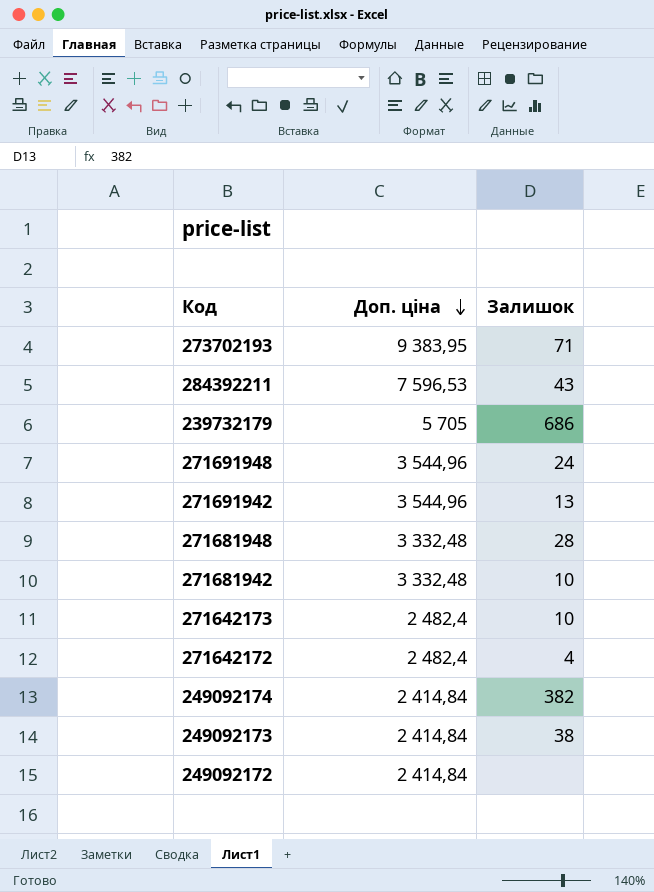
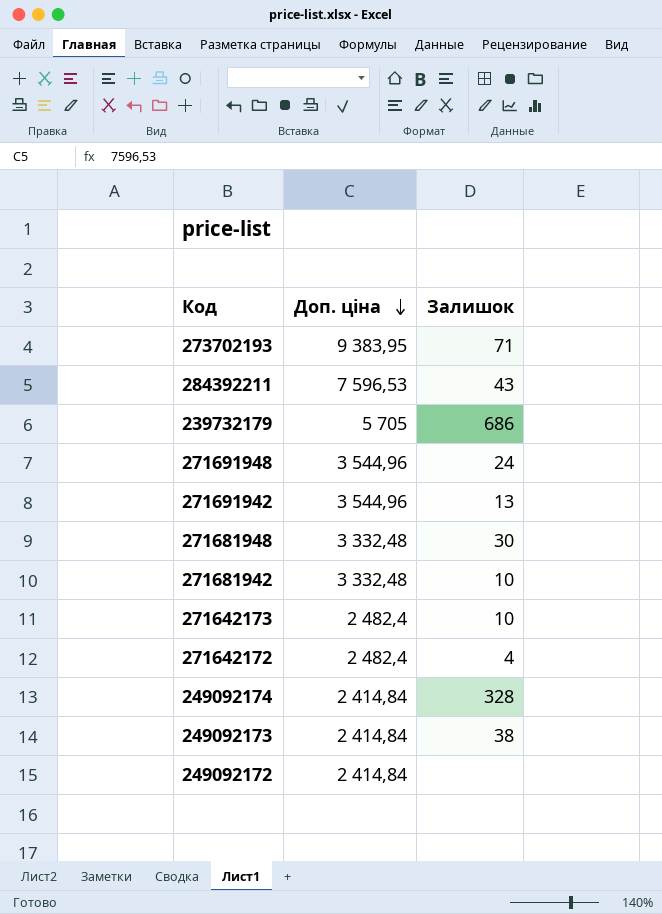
271681948 | Залишок: 28 -> 30
249092174 | Залишок: 382 -> 328

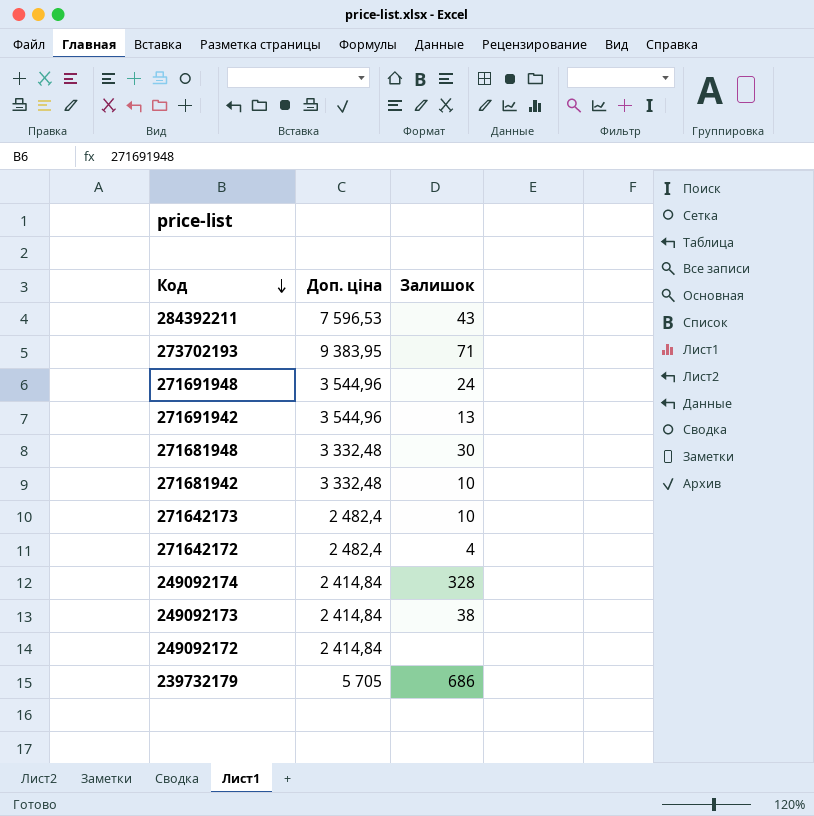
row order: Доп. ціна descending -> Код descending

